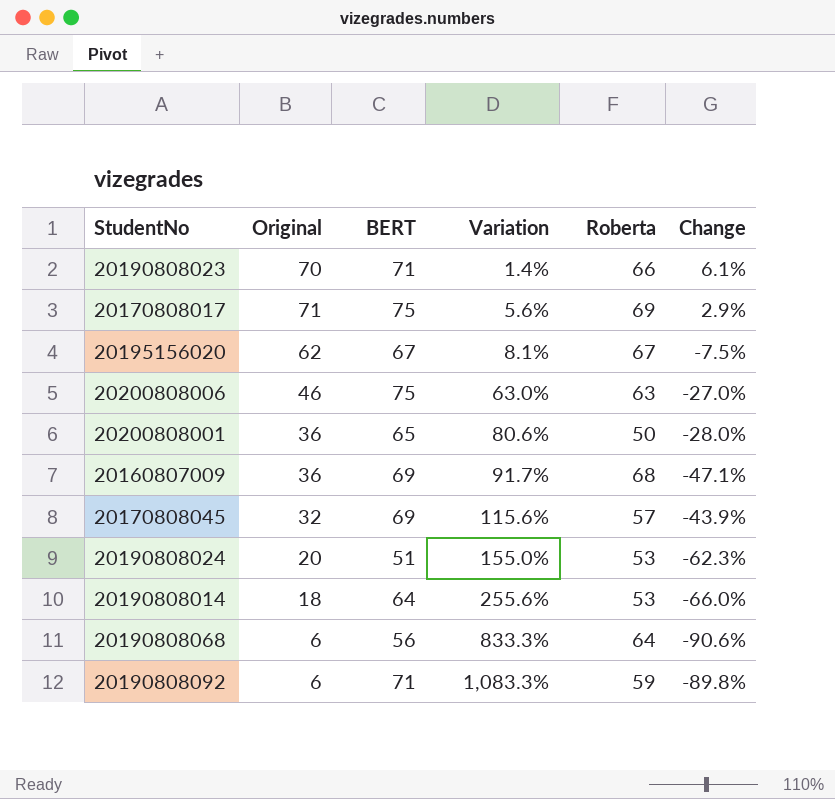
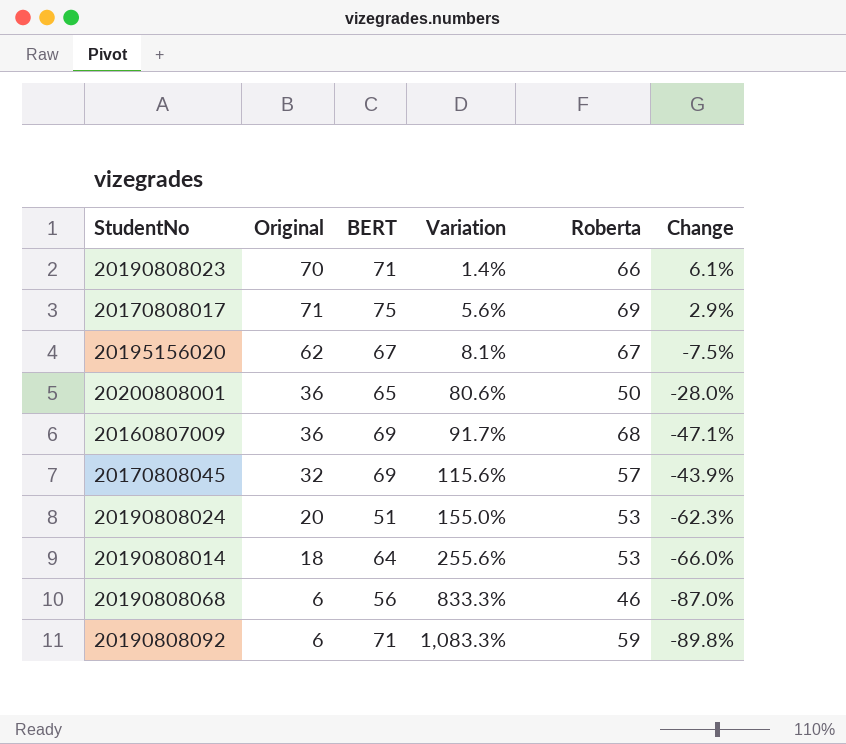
row 20200808006: 46 | 75 | 63.0% | 63 | -27.0% -> none
20190808068 | Roberta: 64 -> 46
20190808068 | Change: -90.6% -> -87.0%

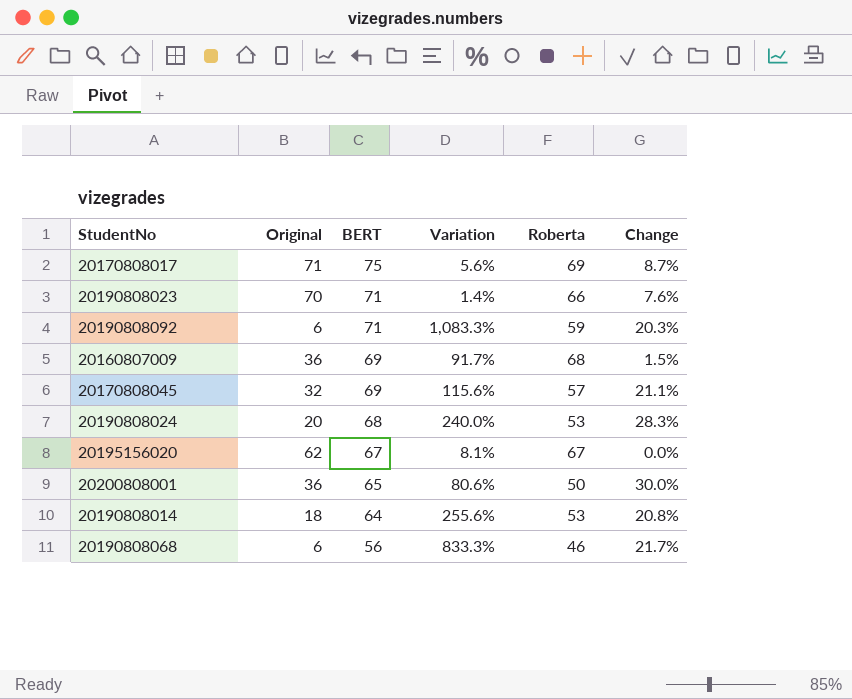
row order: Variation ascending -> BERT descending
column Change | formula: ([Original] - [Roberta]) / [Roberta] -> ([BERT] - [Roberta]) / [Roberta]
20190808024 | BERT: 51 -> 68
20190808024 | Variation: 155.0% -> 240.0%

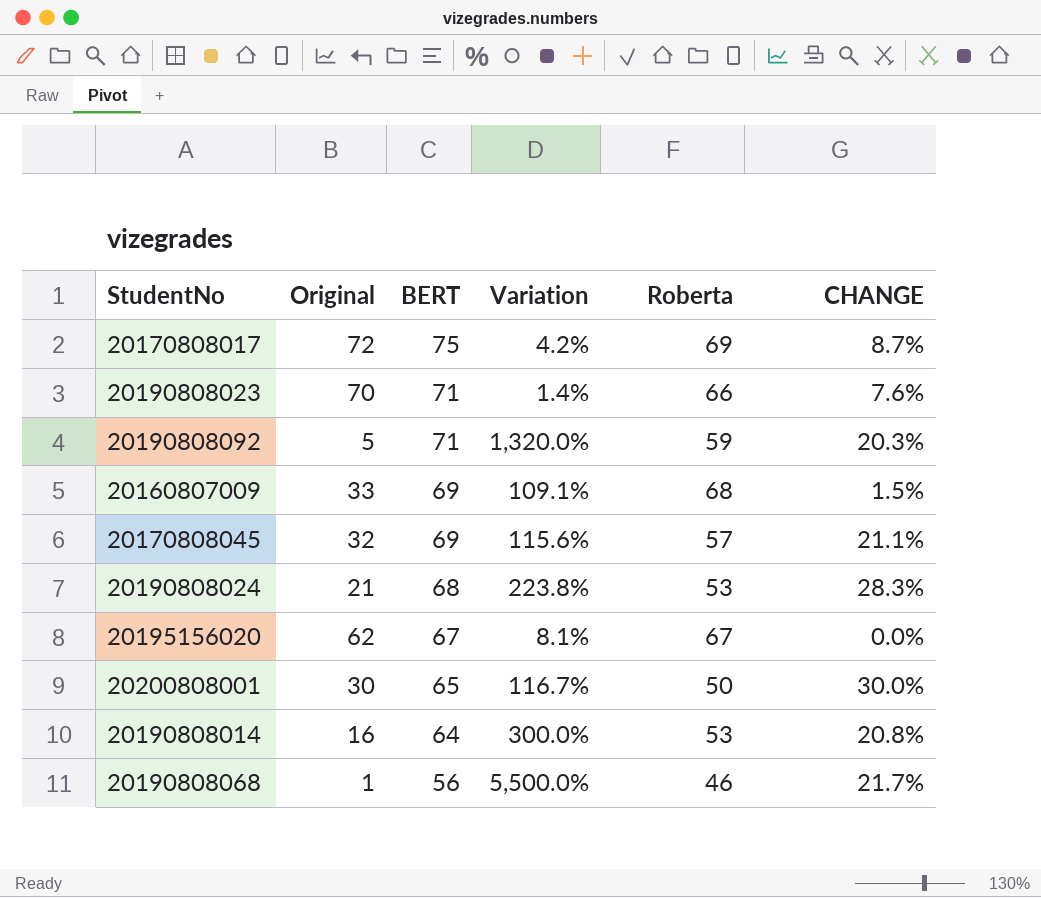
column name: Change -> CHANGE
20170808017 | Original: 71 -> 72
20170808017 | Variation: 5.6% -> 4.2%
20190808092 | Original: 6 -> 5
20190808092 | Variation: 1,083.3% -> 1,320.0%
20160807009 | Original: 36 -> 33
20160807009 | Variation: 91.7% -> 109.1%
20190808024 | Original: 20 -> 21
20190808024 | Variation: 240.0% -> 223.8%
20200808001 | Original: 36 -> 30
20200808001 | Variation: 80.6% -> 116.7%
20190808014 | Original: 18 -> 16
20190808014 | Variation: 255.6% -> 300.0%
20190808068 | Original: 6 -> 1
20190808068 | Variation: 833.3% -> 5,500.0%

